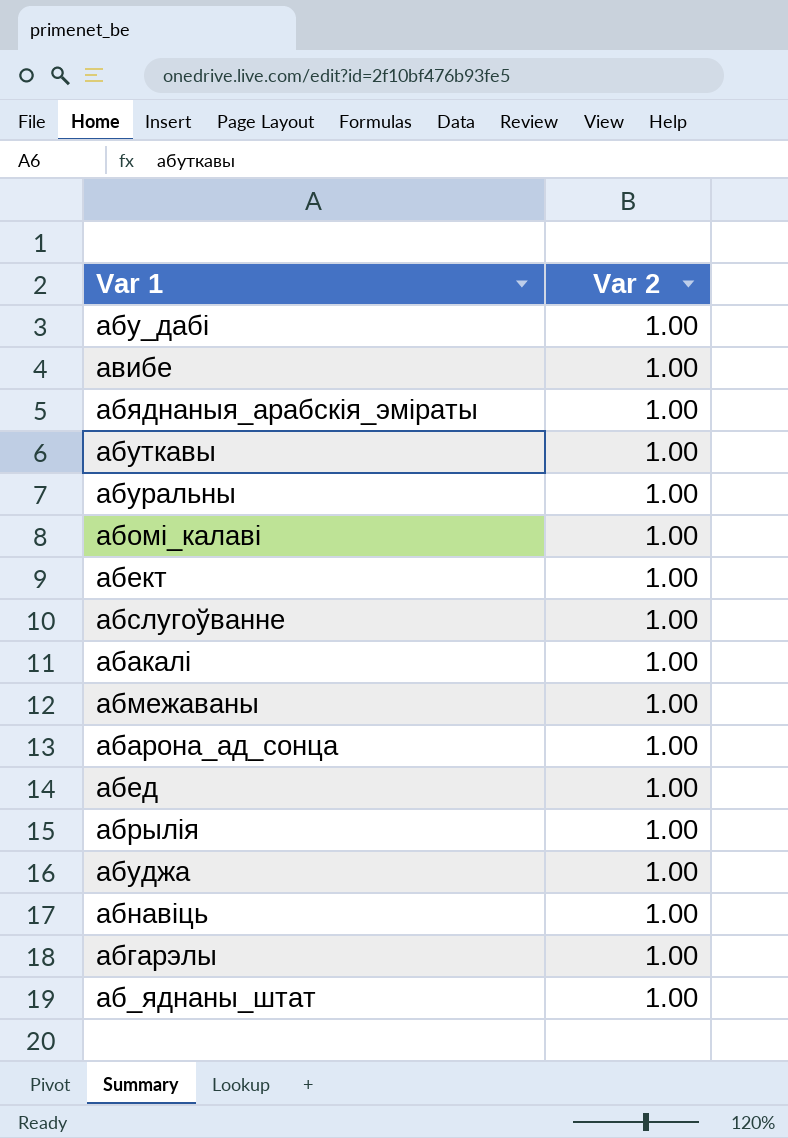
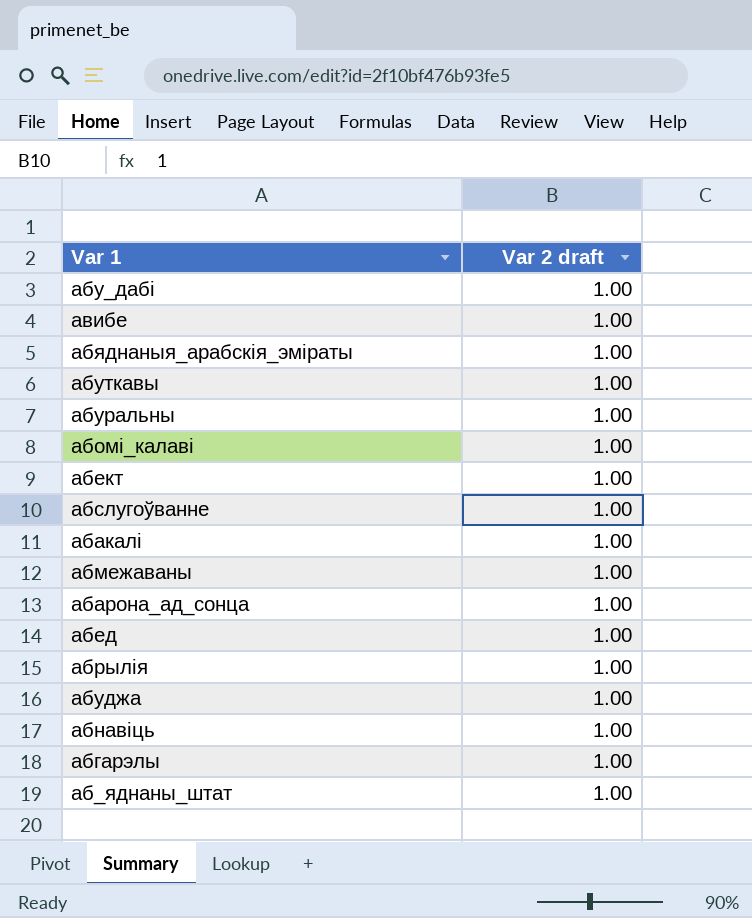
column name: Var 2 -> Var 2 draft

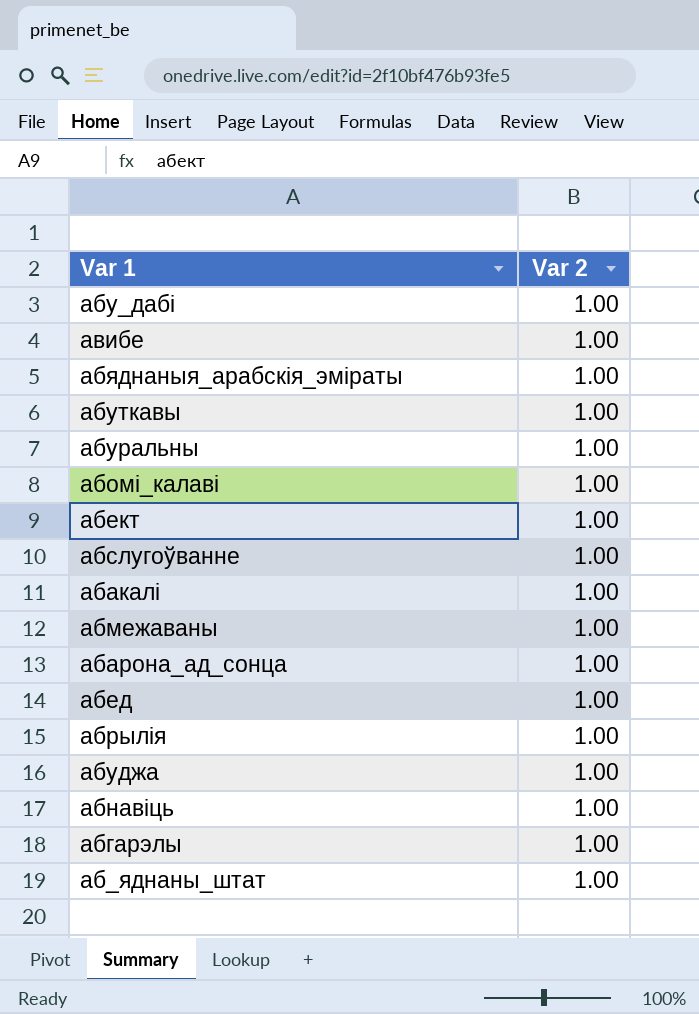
column name: Var 2 draft -> Var 2

